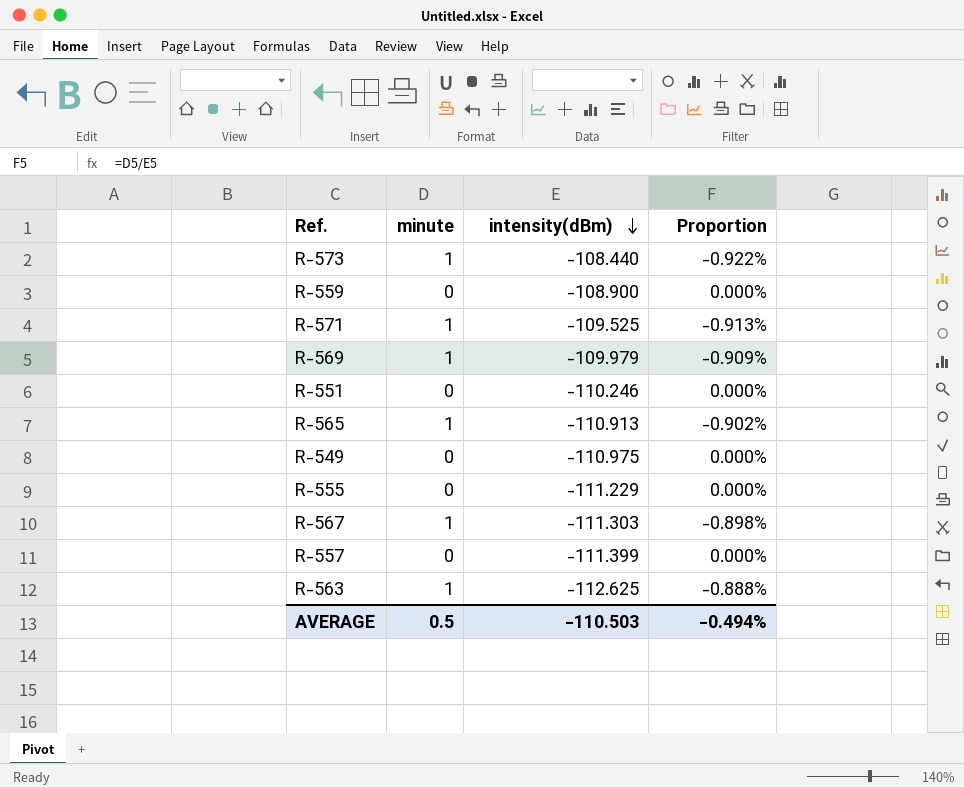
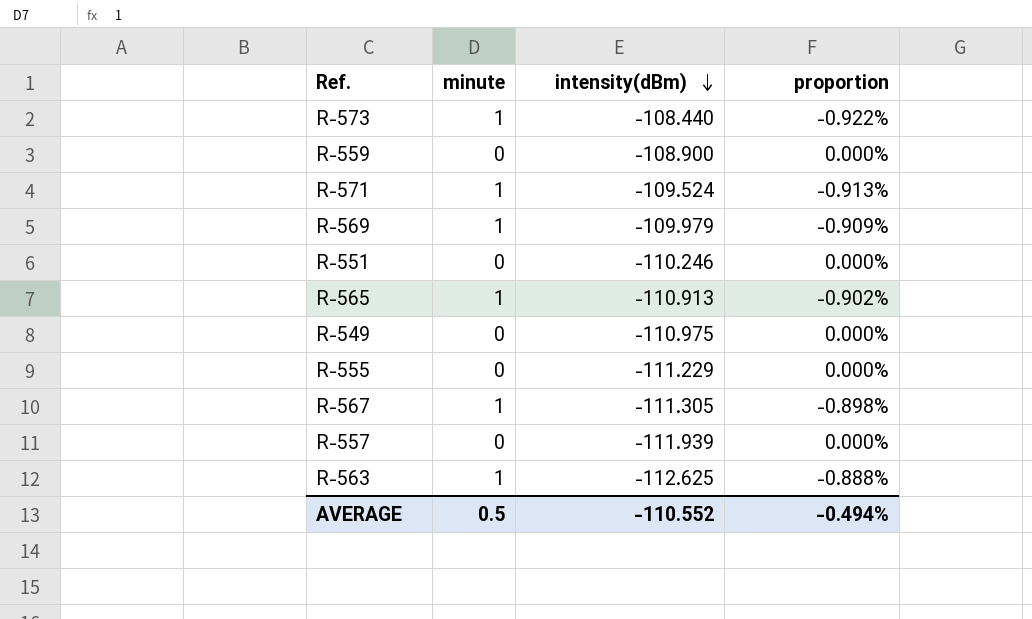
column name: Proportion -> proportion
R-571 | intensity(dBm): -109.525 -> -109.524
R-567 | intensity(dBm): -111.303 -> -111.305
R-557 | intensity(dBm): -111.399 -> -111.939
AVERAGE | intensity(dBm): -110.503 -> -110.552

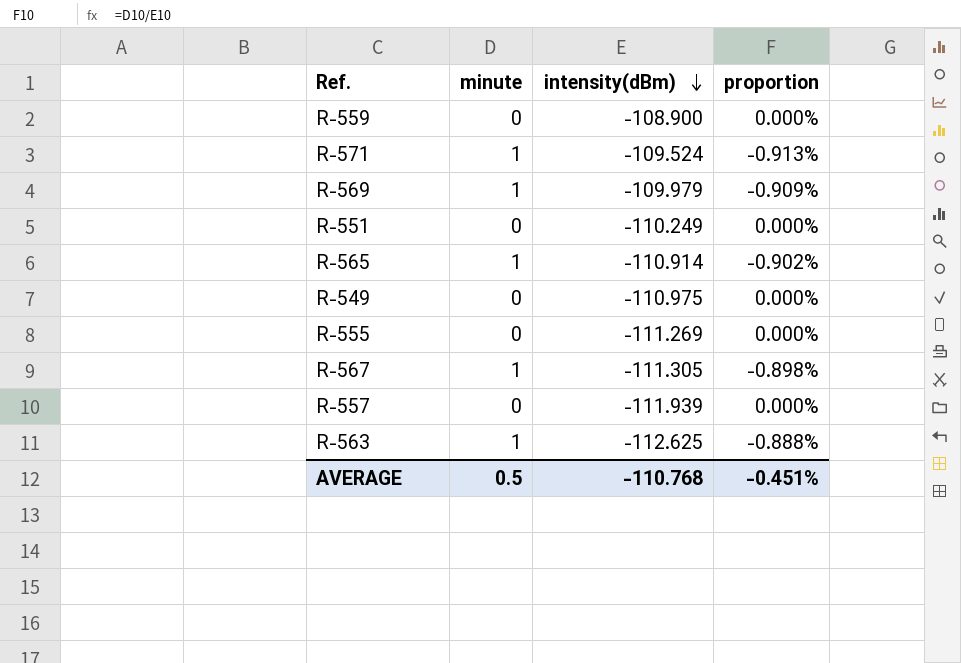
row R-573: 1 | -108.440 | -0.922% -> none
R-551 | intensity(dBm): -110.246 -> -110.249
R-565 | intensity(dBm): -110.913 -> -110.914
R-555 | intensity(dBm): -111.229 -> -111.269
AVERAGE | intensity(dBm): -110.552 -> -110.768
AVERAGE | proportion: -0.494% -> -0.451%

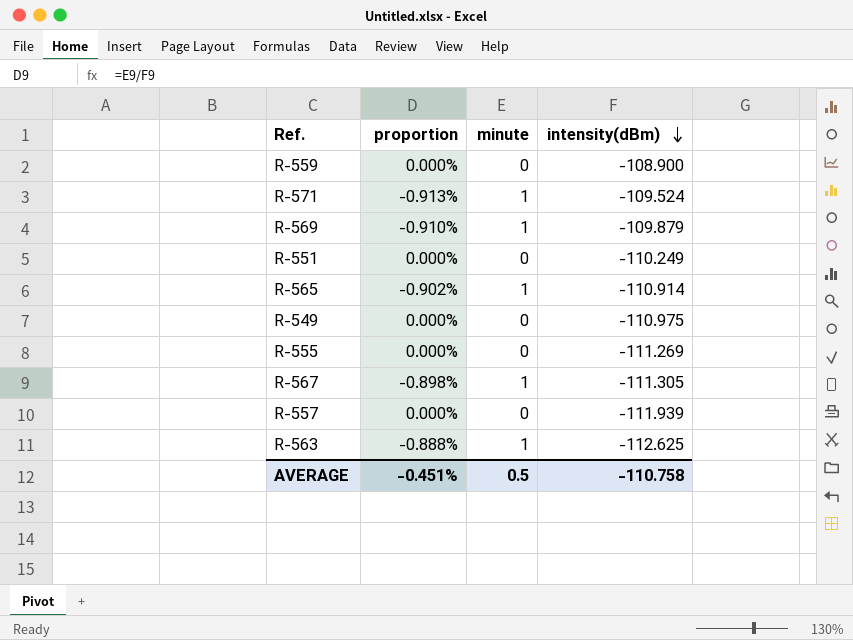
column proportion | position: 4 -> 2
R-569 | proportion: -0.909% -> -0.910%
R-569 | intensity(dBm): -109.979 -> -109.879
AVERAGE | intensity(dBm): -110.768 -> -110.758

